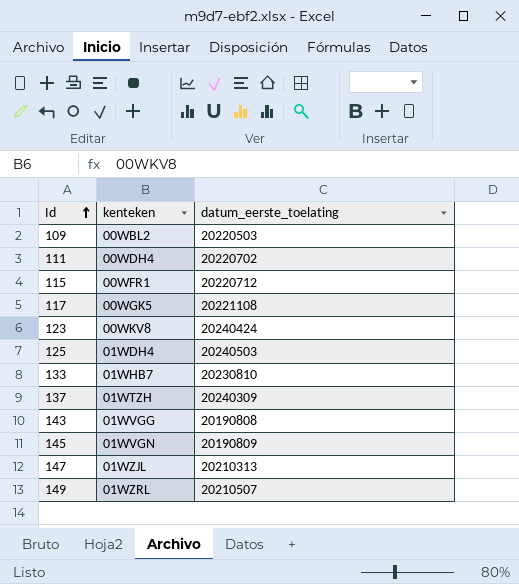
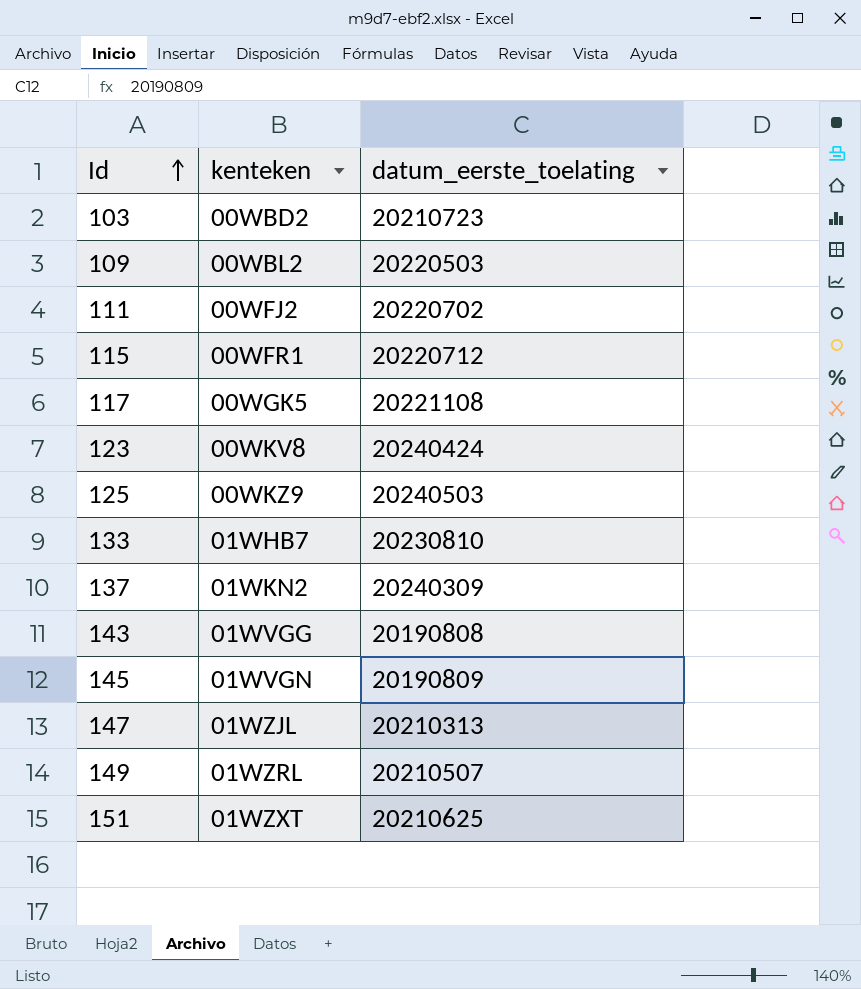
row 103: none -> 00WBD2 | 20210723
111 | kenteken: 00WDH4 -> 00WFJ2
125 | kenteken: 01WDH4 -> 00WKZ9
137 | kenteken: 01WTZH -> 01WKN2
row 151: none -> 01WZXT | 20210625

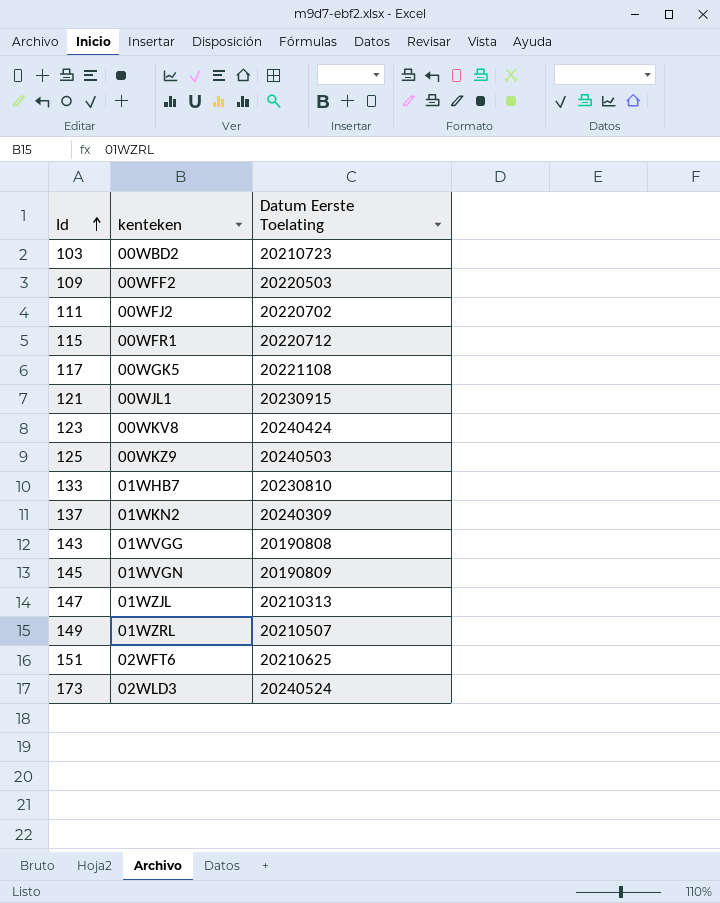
column name: datum_eerste_toelating -> Datum Eerste Toelating
109 | kenteken: 00WBL2 -> 00WFF2
row 121: none -> 00WJL1 | 20230915
151 | kenteken: 01WZXT -> 02WFT6
row 173: none -> 02WLD3 | 20240524

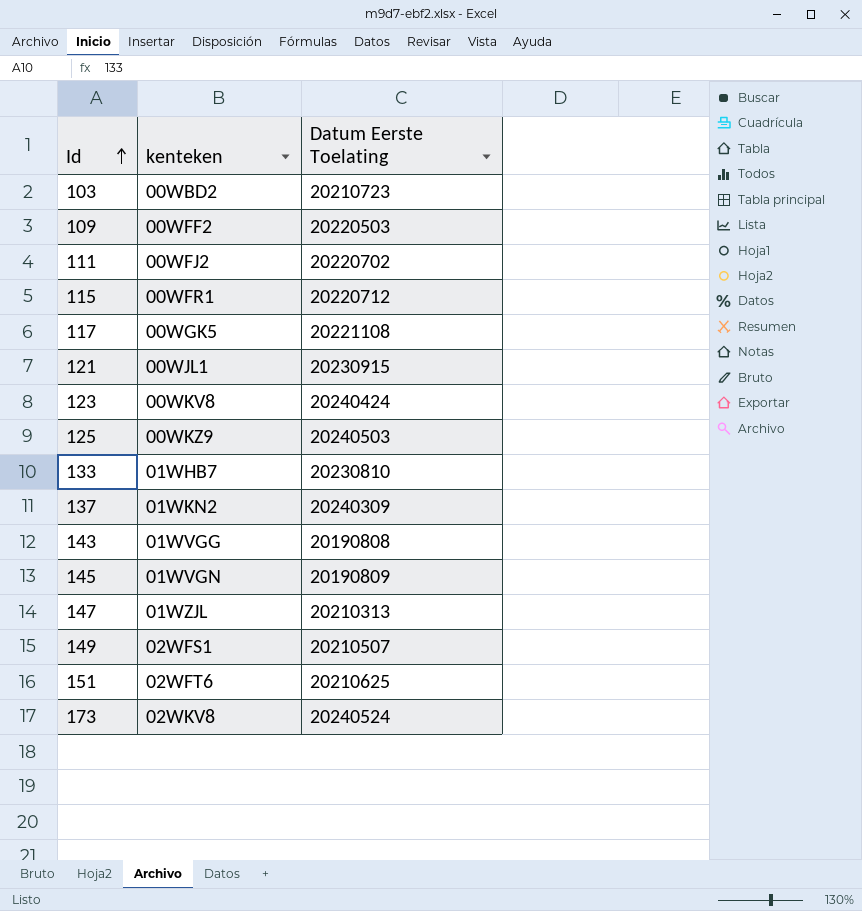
149 | kenteken: 01WZRL -> 02WFS1
173 | kenteken: 02WLD3 -> 02WKV8

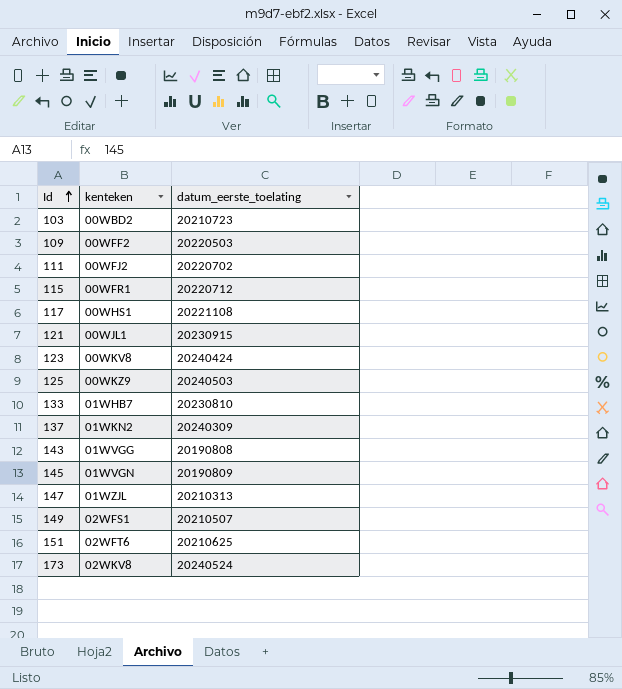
column name: Datum Eerste Toelating -> datum_eerste_toelating
117 | kenteken: 00WGK5 -> 00WHS1

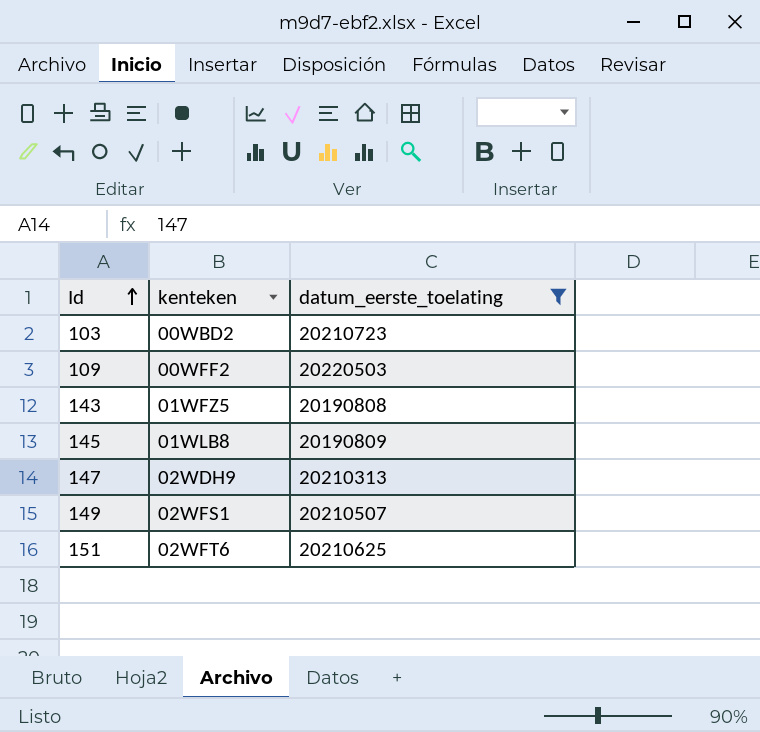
filter: none -> datum_eerste_toelating <= 20220503
143 | kenteken: 01WVGG -> 01WFZ5
145 | kenteken: 01WVGN -> 01WLB8
147 | kenteken: 01WZJL -> 02WDH9

